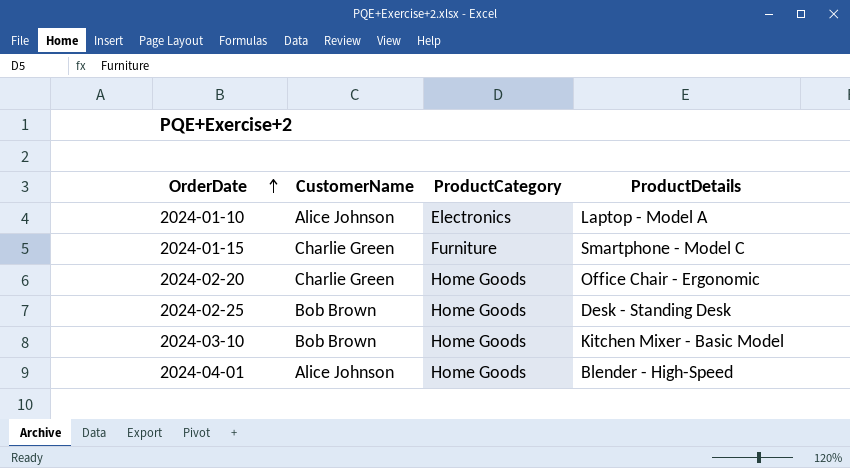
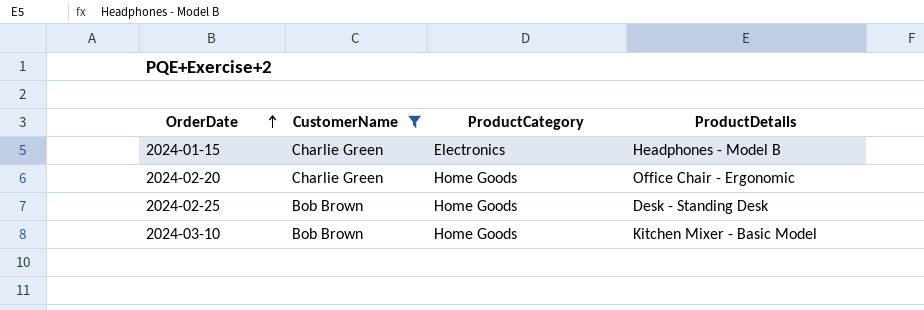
filter: none -> CustomerName != Alice Johnson
2024-01-15 | ProductCategory: Furniture -> Electronics
2024-01-15 | ProductDetails: Smartphone - Model C -> Headphones - Model B

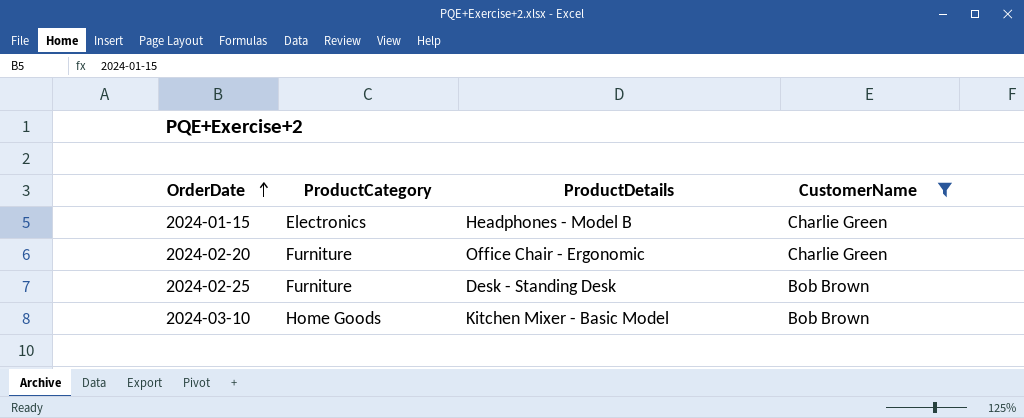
column CustomerName | position: 2 -> 4
2024-02-20 | ProductCategory: Home Goods -> Furniture
2024-02-25 | ProductCategory: Home Goods -> Furniture

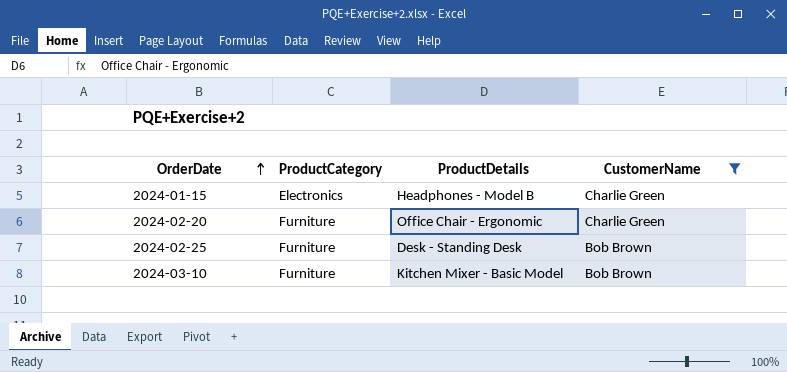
2024-03-10 | ProductCategory: Home Goods -> Furniture

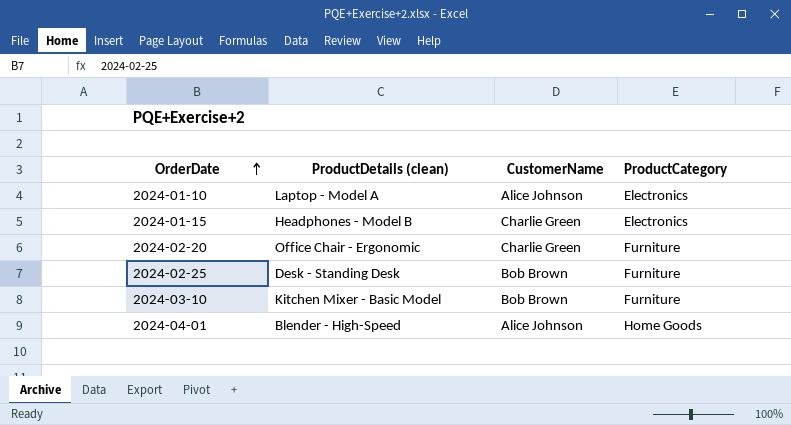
filter: CustomerName != Alice Johnson -> none
column name: ProductDetails -> ProductDetails (clean)
column ProductCategory | position: 2 -> 4

